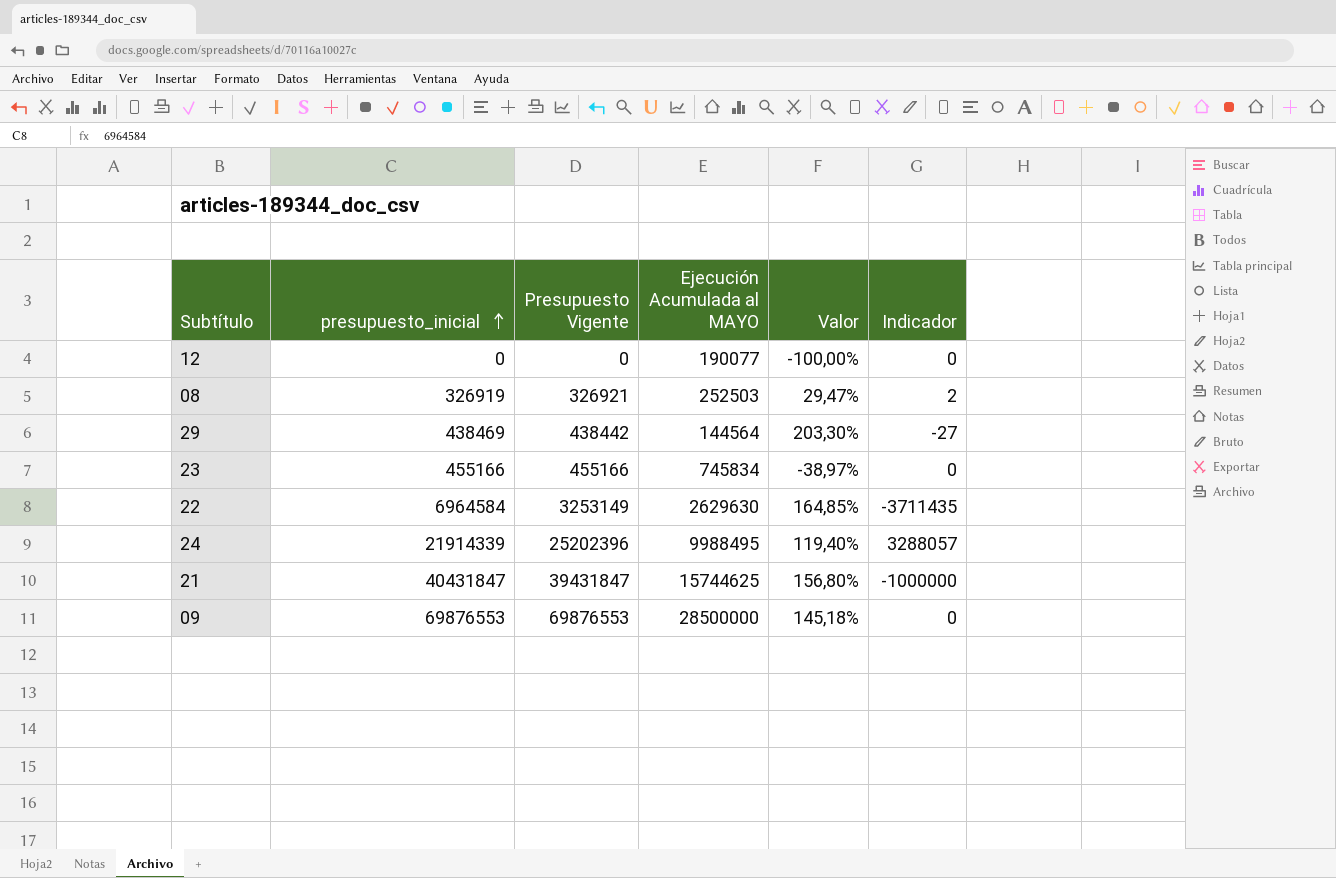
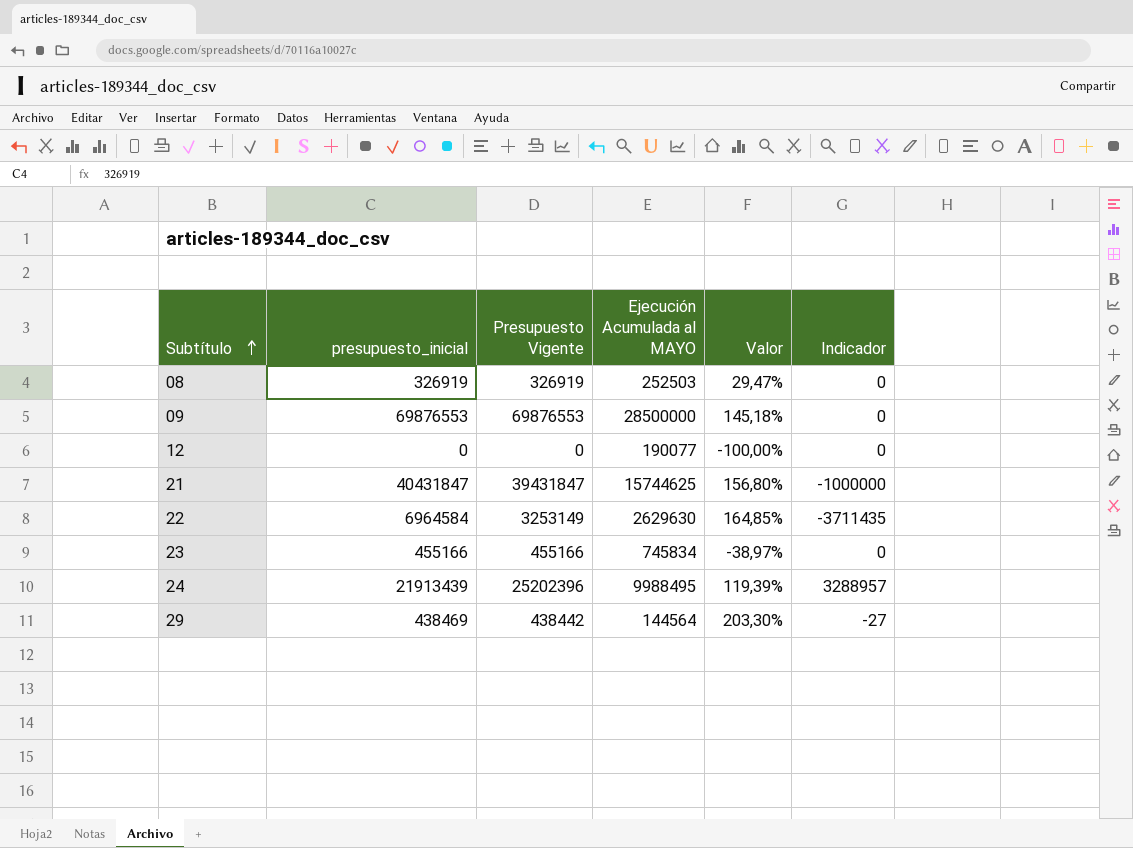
row order: presupuesto_inicial ascending -> Subtítulo ascending
08 | Presupuesto Vigente: 326921 -> 326919
08 | Indicador: 2 -> 0
24 | presupuesto_inicial: 21914339 -> 21913439
24 | Valor: 119,40% -> 119,39%
24 | Indicador: 3288057 -> 3288957

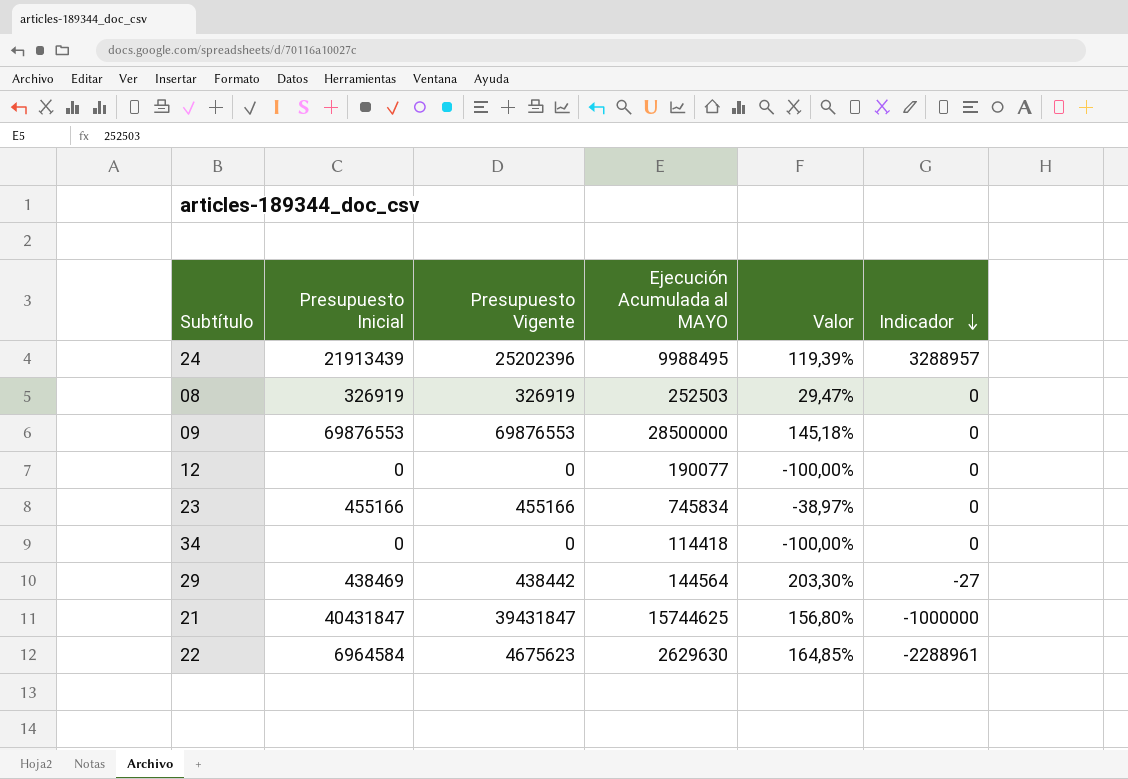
row order: Subtítulo ascending -> Indicador descending
column name: presupuesto_inicial -> Presupuesto Inicial
row 34: none -> 0 | 0 | 114418 | -100,00% | 0
22 | Presupuesto Vigente: 3253149 -> 4675623
22 | Indicador: -3711435 -> -2288961

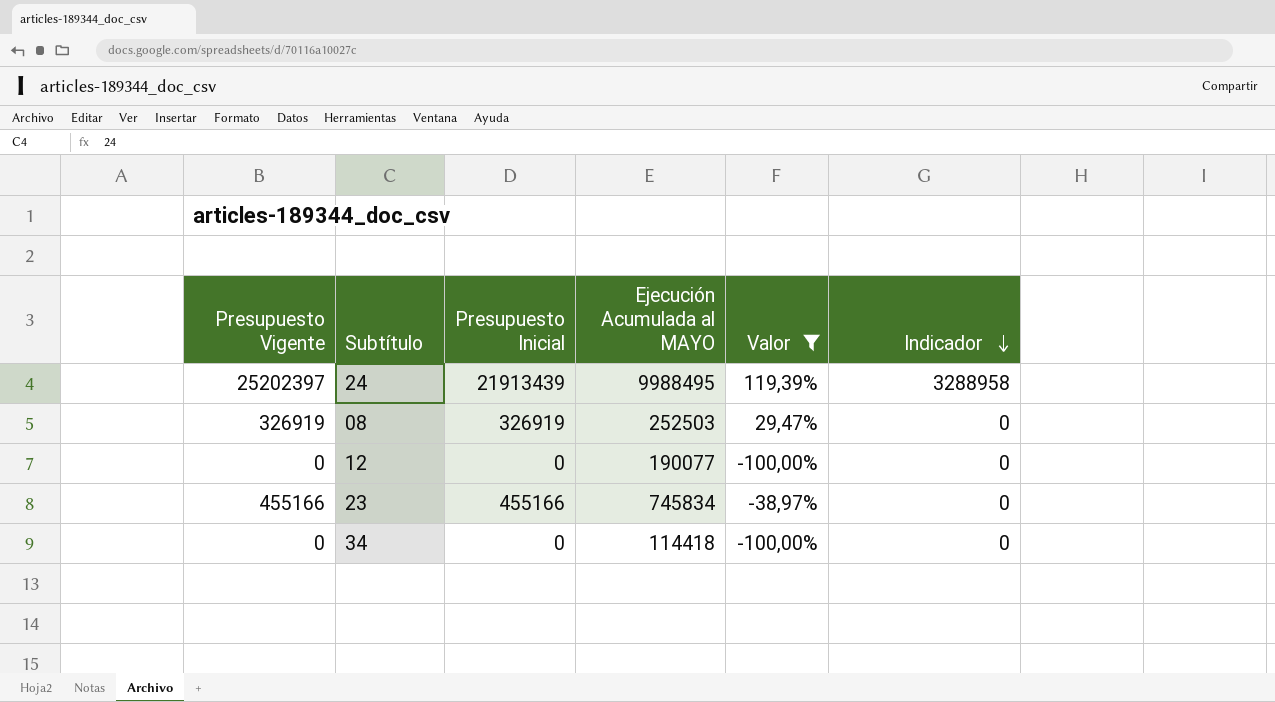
filter: none -> Valor <= 119,39%
column Presupuesto Vigente | position: 3 -> 1
24 | Presupuesto Vigente: 25202396 -> 25202397
24 | Indicador: 3288957 -> 3288958

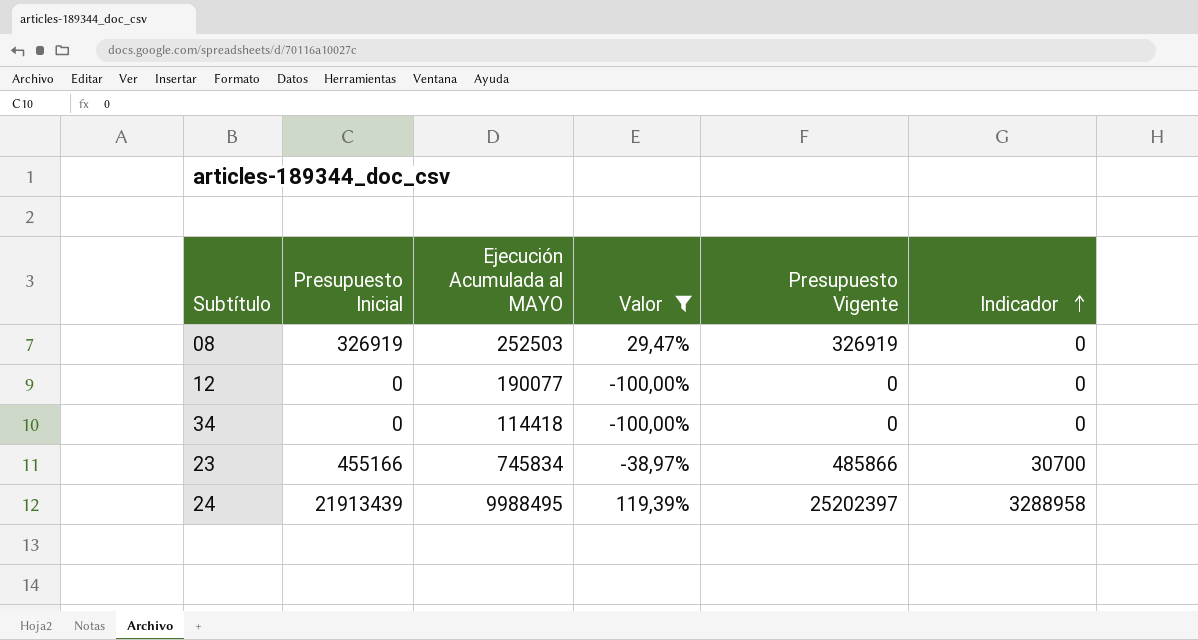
row order: Indicador descending -> Indicador ascending
column Presupuesto Vigente | position: 1 -> 5
23 | Presupuesto Vigente: 455166 -> 485866
23 | Indicador: 0 -> 30700

